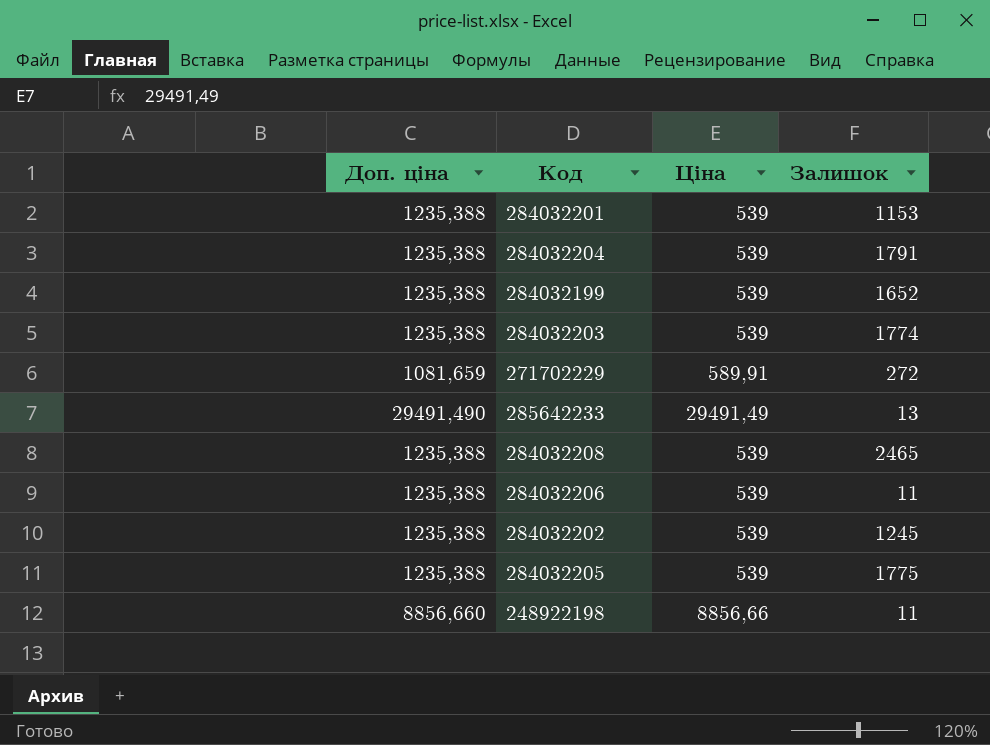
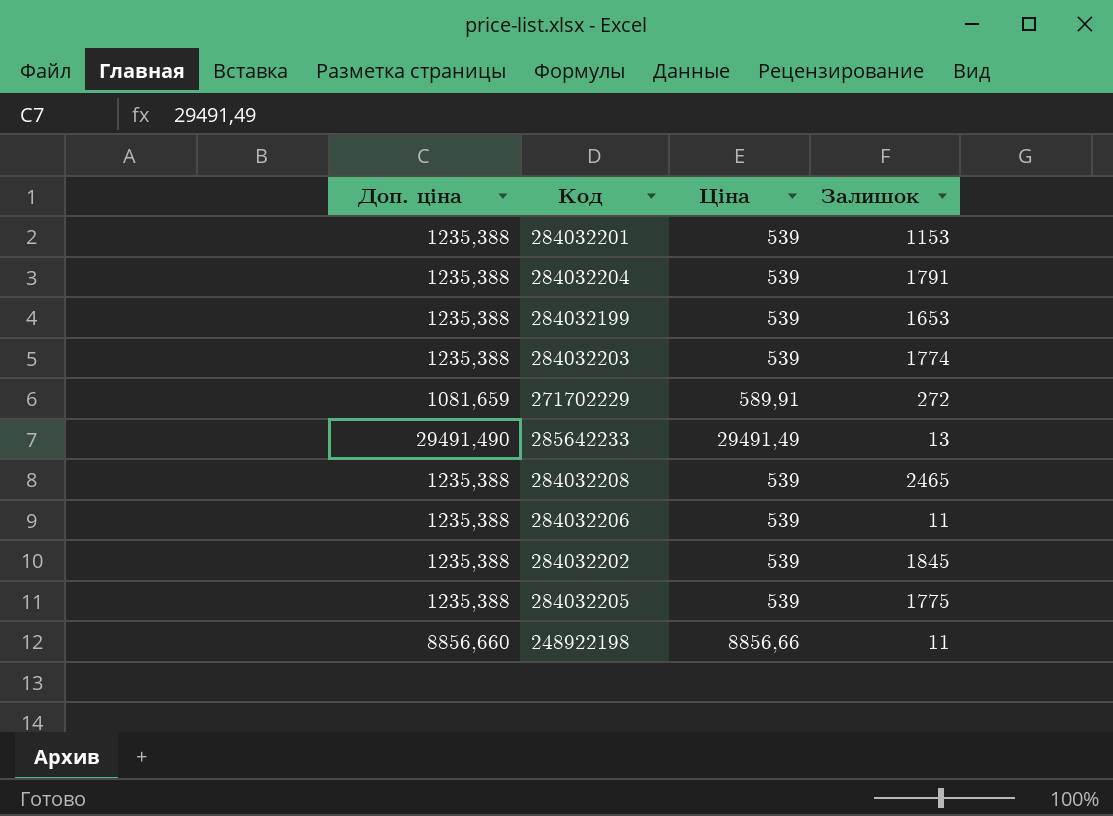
284032199 | Залишок: 1652 -> 1653
284032202 | Залишок: 1245 -> 1845

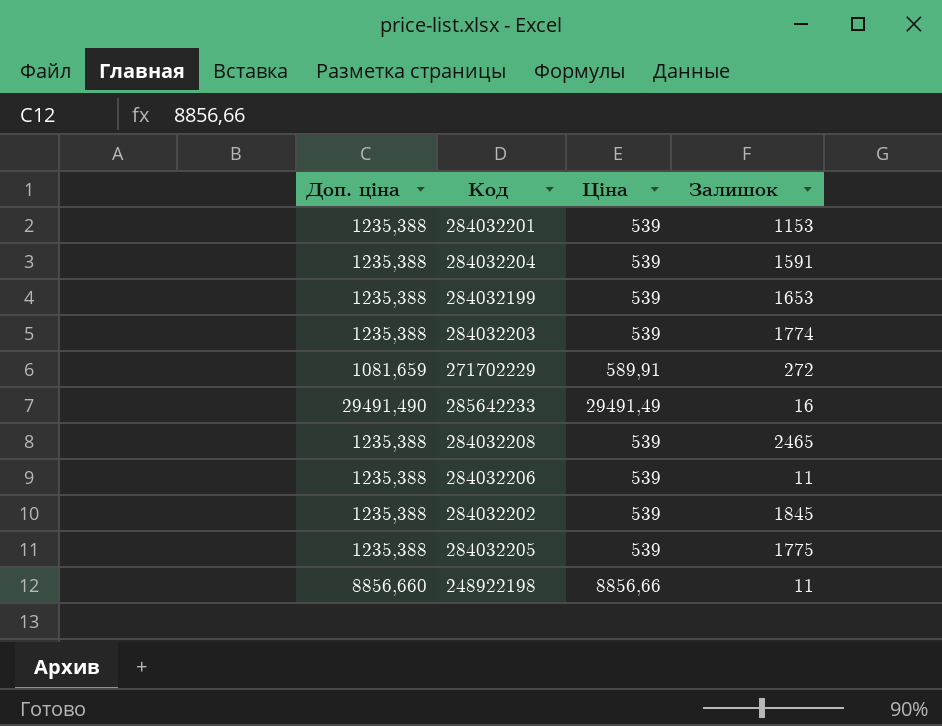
284032204 | Залишок: 1791 -> 1591
285642233 | Залишок: 13 -> 16

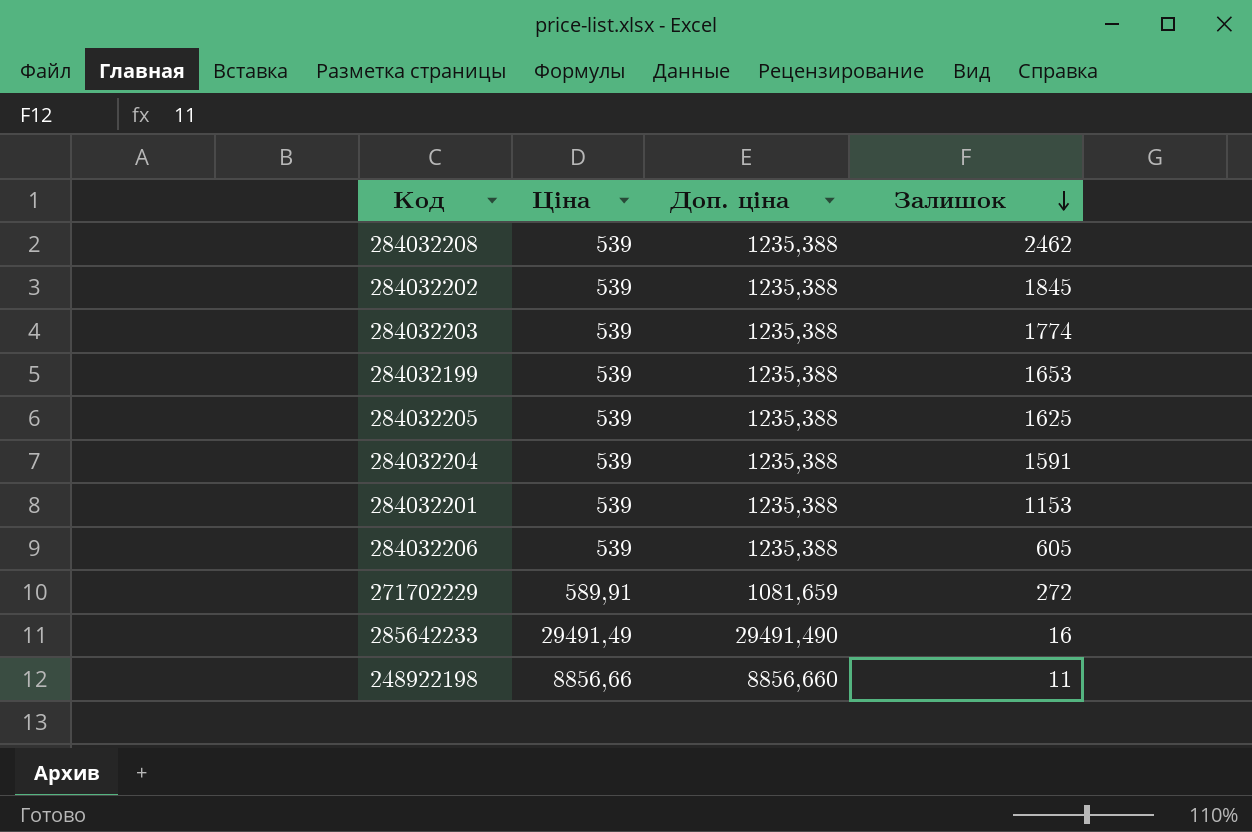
row order: none -> Залишок descending
column Доп. ціна | position: 1 -> 3
284032208 | Залишок: 2465 -> 2462
284032205 | Залишок: 1775 -> 1625
284032206 | Залишок: 11 -> 605

